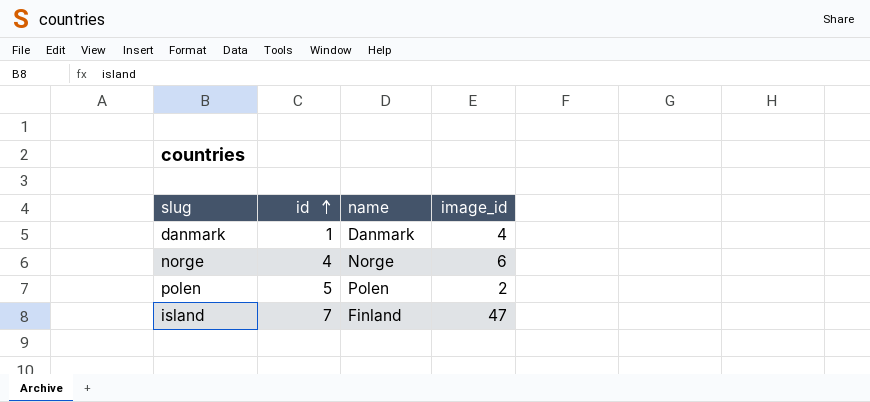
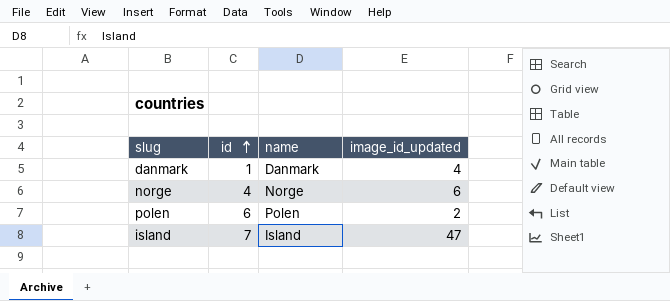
column name: image_id -> image_id_updated
polen | id: 5 -> 6
island | name: Finland -> Island

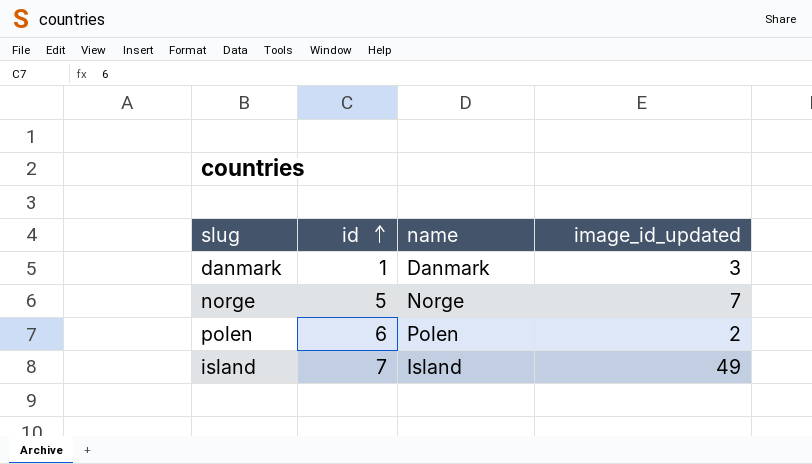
danmark | image_id_updated: 4 -> 3
norge | id: 4 -> 5
norge | image_id_updated: 6 -> 7
island | image_id_updated: 47 -> 49

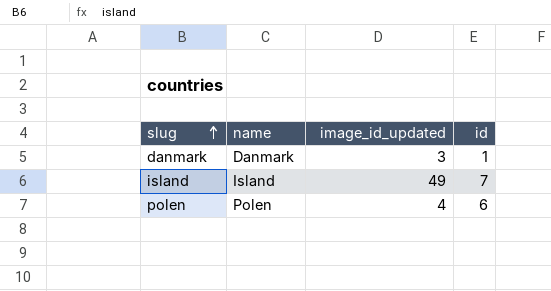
row order: id ascending -> slug ascending
column id | position: 2 -> 4
row norge: 5 | Norge | 7 -> none
polen | image_id_updated: 2 -> 4

